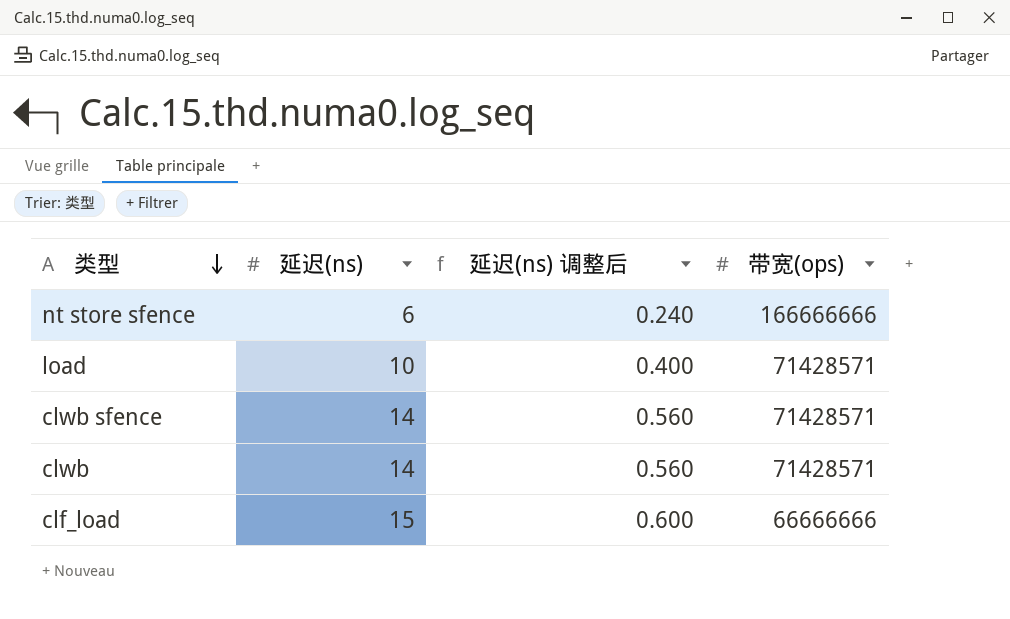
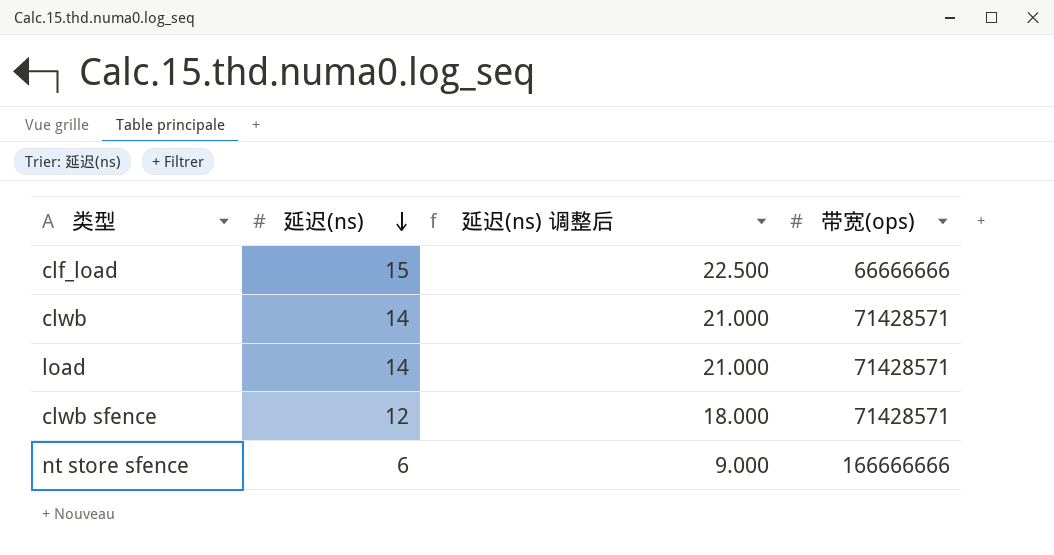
row order: 类型 descending -> 延迟(ns) descending
column 延迟(ns) 调整后 | formula: [延迟(ns)] * 0.04 -> [延迟(ns)] * 1.5
load | 延迟(ns): 10 -> 14
clwb sfence | 延迟(ns): 14 -> 12

